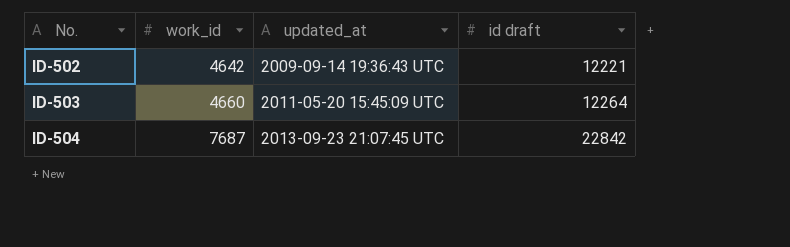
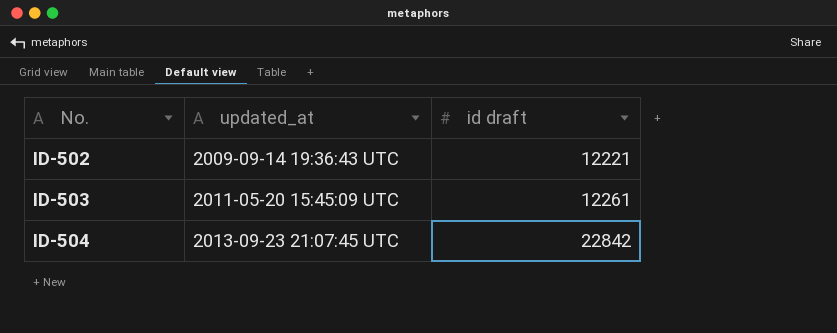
column work_id | position: 2 -> none
ID-503 | id draft: 12264 -> 12261

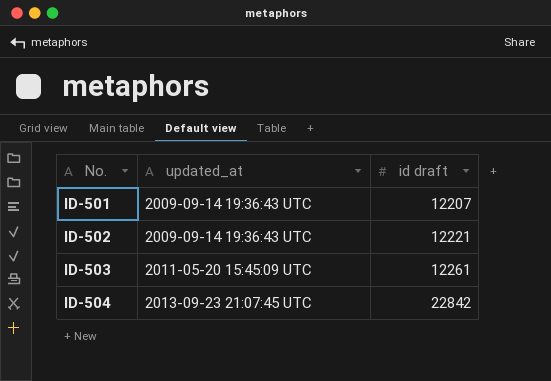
row ID-501: none -> 2009-09-14 19:36:43 UTC | 12207

